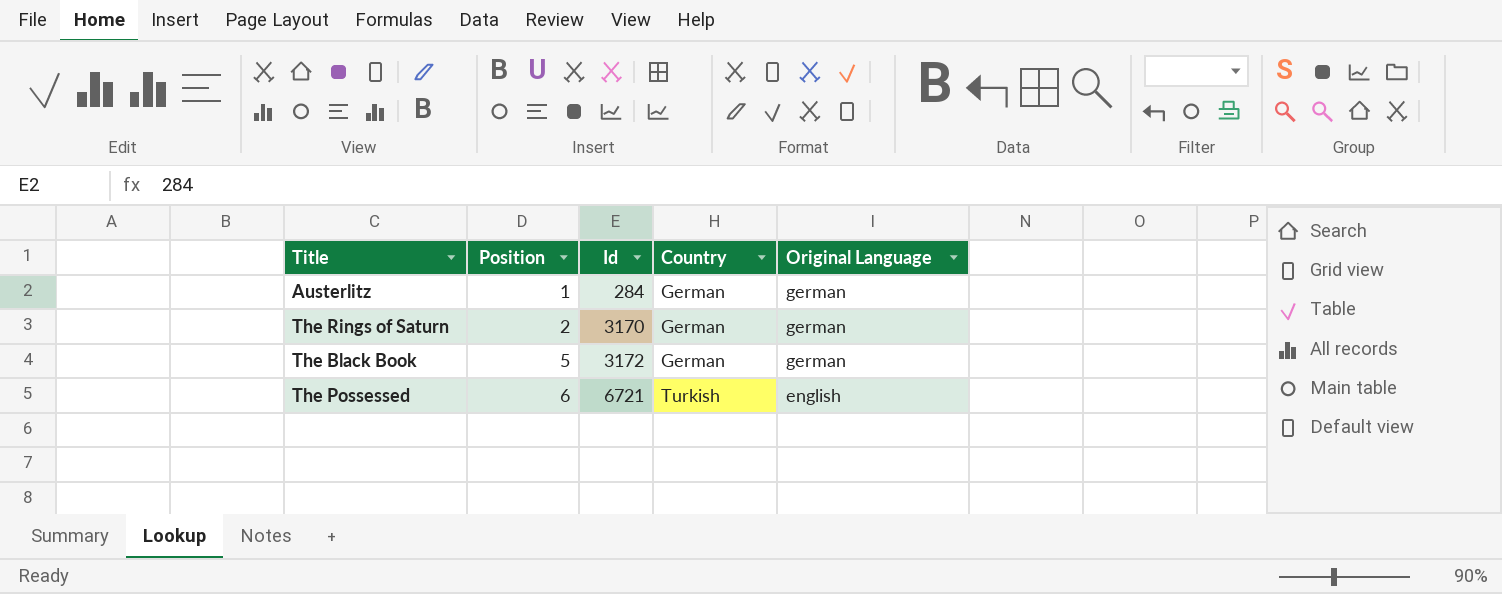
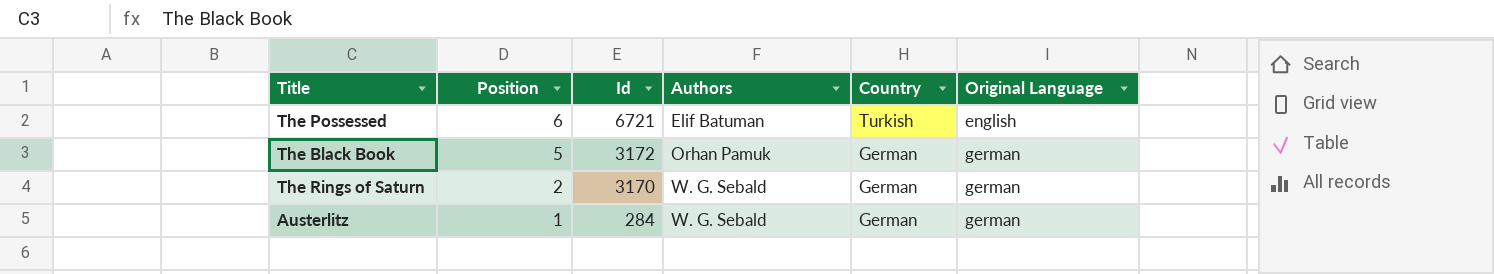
row order: Position ascending -> Position descending
column Authors | position: none -> 4

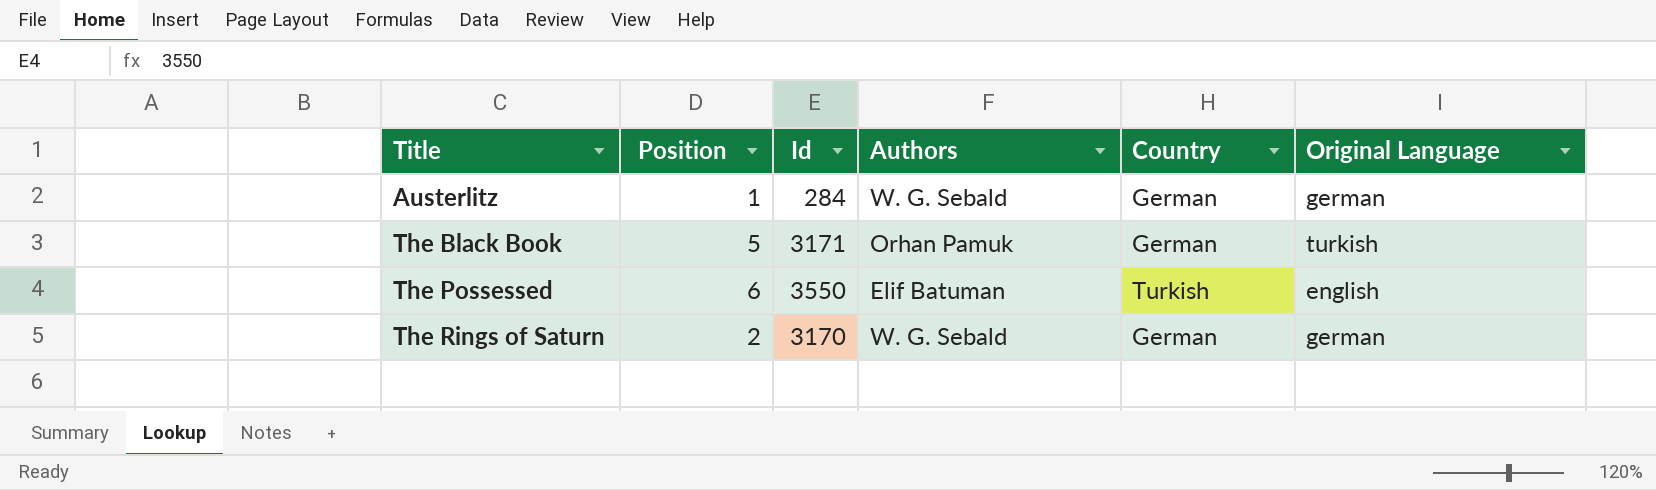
row order: Position descending -> Title ascending
The Black Book | Id: 3172 -> 3171
The Black Book | Original Language: german -> turkish
The Possessed | Id: 6721 -> 3550

